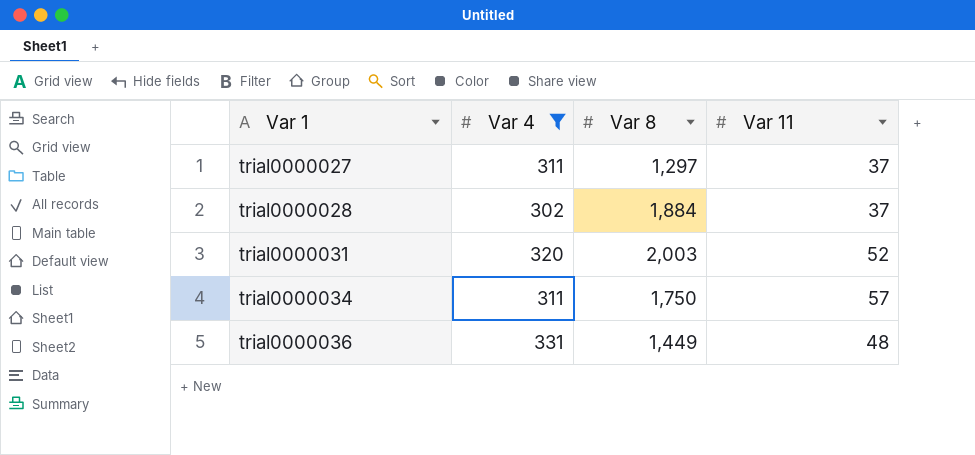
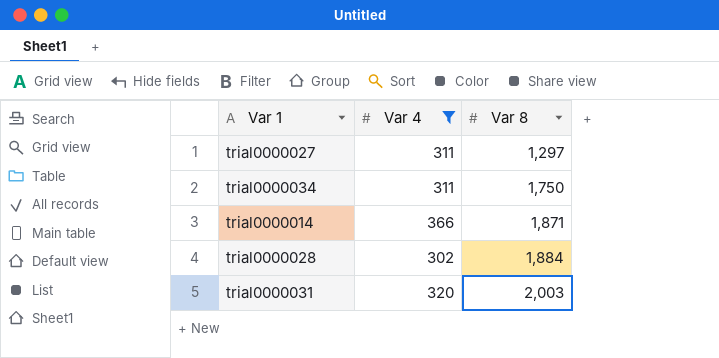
row order: Var 1 ascending -> Var 8 ascending
column Var 11 | position: 4 -> none
row trial0000036: 331 | 1,449 | 48 -> none
row trial0000014: none -> 366 | 1,871

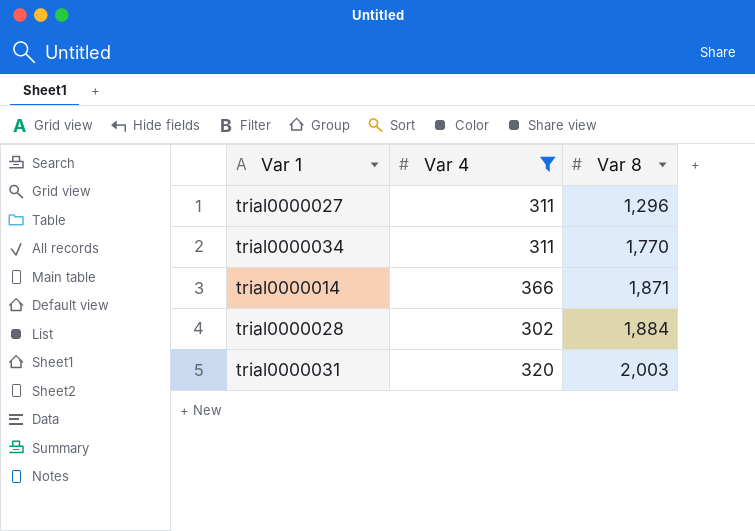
trial0000027 | Var 8: 1,297 -> 1,296
trial0000034 | Var 8: 1,750 -> 1,770

